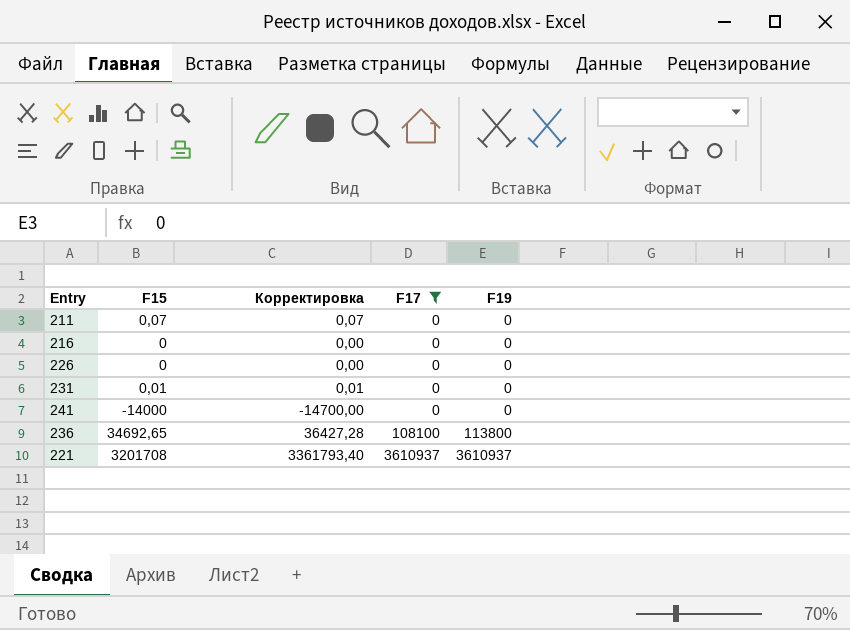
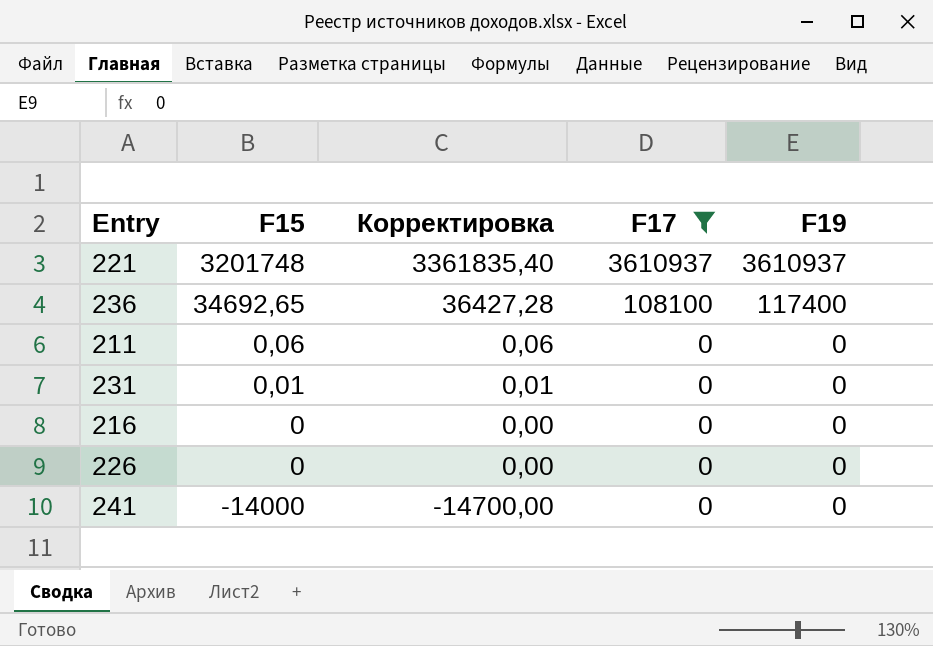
row order: F17 ascending -> F15 descending
221 | F15: 3201708 -> 3201748
221 | Корректировка: 3361793,40 -> 3361835,40
236 | F19: 113800 -> 117400
211 | F15: 0,07 -> 0,06
211 | Корректировка: 0,07 -> 0,06

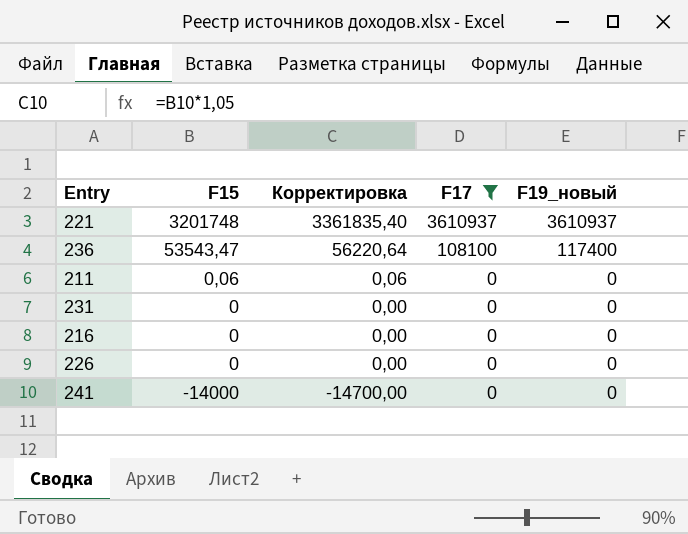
column name: F19 -> F19_новый
236 | F15: 34692,65 -> 53543,47
236 | Корректировка: 36427,28 -> 56220,64
231 | F15: 0,01 -> 0
231 | Корректировка: 0,01 -> 0,00

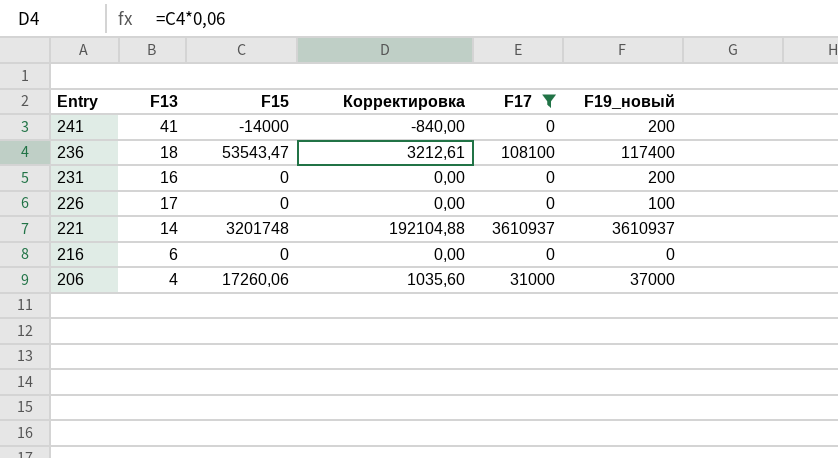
row order: F15 descending -> Entry descending
column F13 | position: none -> 2
column Корректировка | formula: [F15] * 1,05 -> [F15] * 0,06
row 211: 0,06 | 0,06 | 0 | 0 -> none
241 | F19_новый: 0 -> 200
231 | F19_новый: 0 -> 200
226 | F19_новый: 0 -> 100
row 206: none -> 4 | 17260,06 | 1035,60 | 31000 | 37000

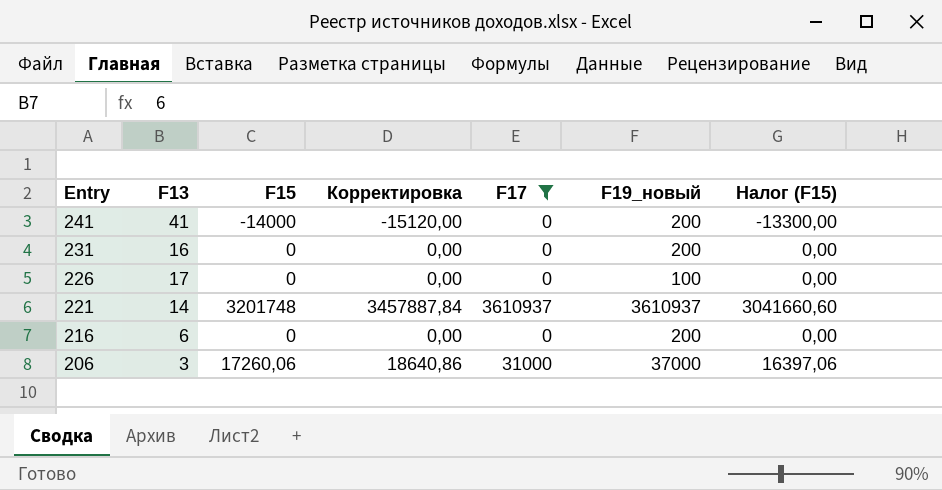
column Корректировка | formula: [F15] * 0,06 -> [F15] * 1,08
column Налог (F15) | formula: none -> [F15] * 0,95
row 236: 18 | 53543,47 | 3212,61 | 108100 | 117400 -> none
216 | F19_новый: 0 -> 200
206 | F13: 4 -> 3

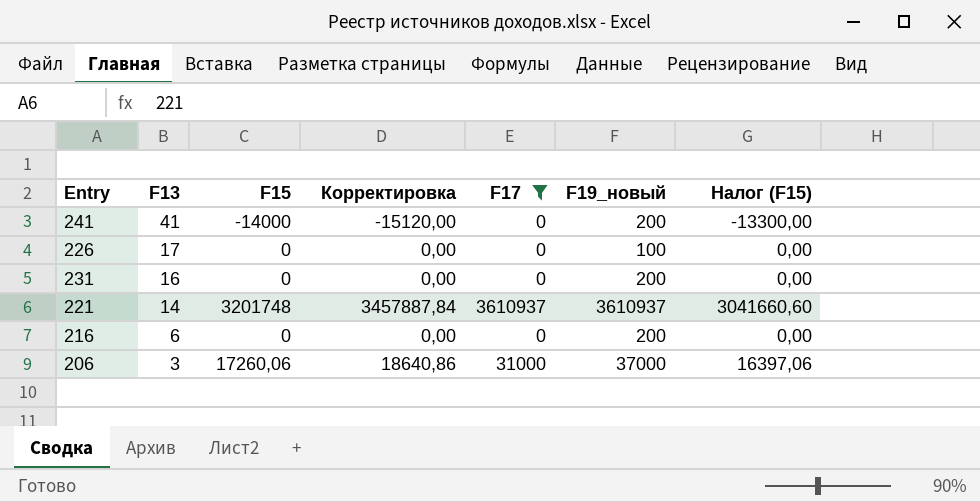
row order: Entry descending -> F13 descending

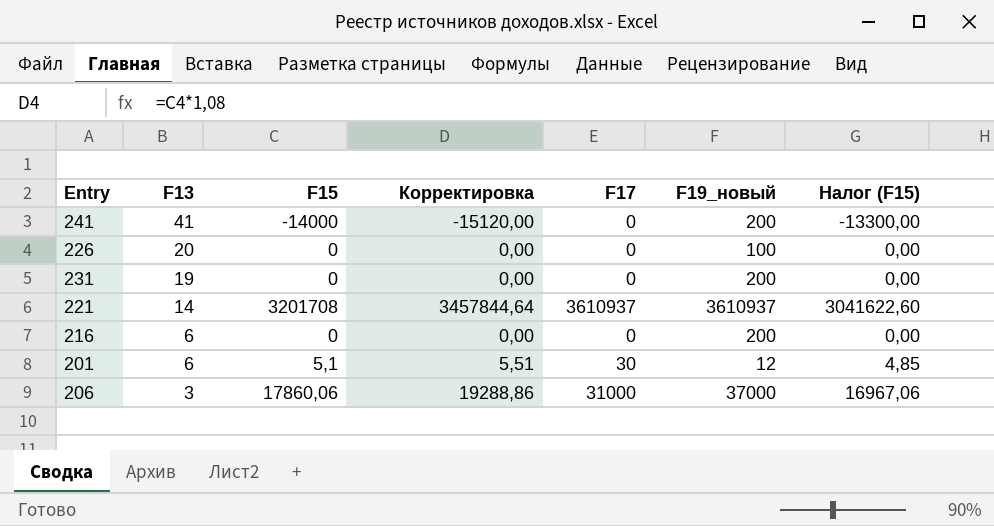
filter: F17 != 30 -> none
226 | F13: 17 -> 20
231 | F13: 16 -> 19
221 | F15: 3201748 -> 3201708
221 | Корректировка: 3457887,84 -> 3457844,64
221 | Налог (F15): 3041660,60 -> 3041622,60
206 | F15: 17260,06 -> 17860,06
206 | Корректировка: 18640,86 -> 19288,86
206 | Налог (F15): 16397,06 -> 16967,06

